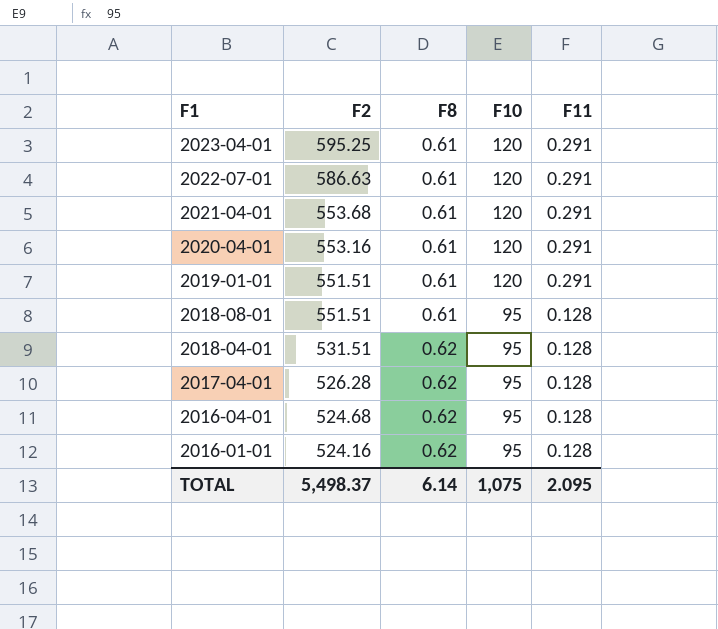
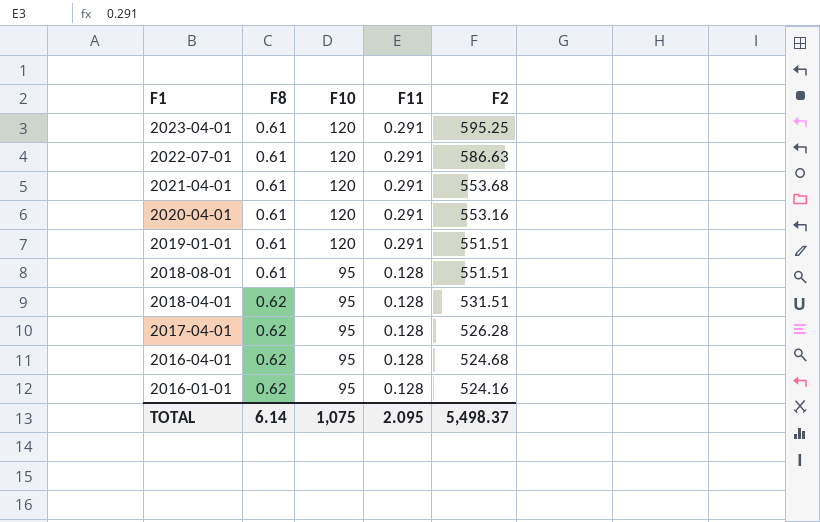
column F2 | position: 2 -> 5

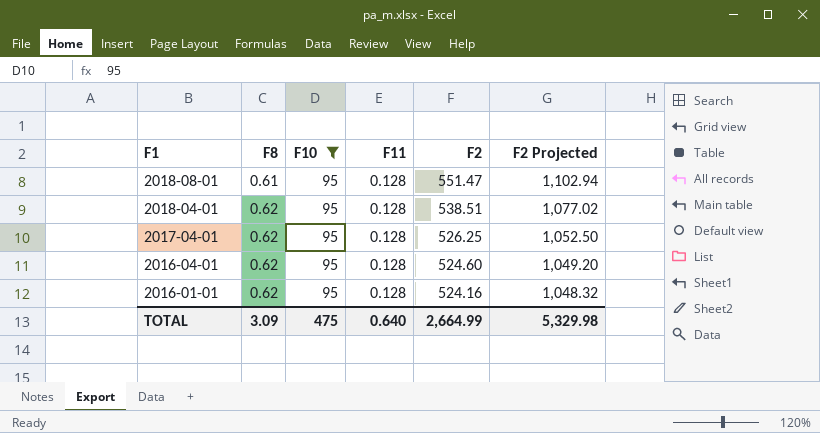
filter: none -> F10 = 95
column F2 Projected | formula: none -> [F2] * 2
2018-08-01 | F2: 551.51 -> 551.47
2018-04-01 | F2: 531.51 -> 538.51
2017-04-01 | F2: 526.28 -> 526.25
2016-04-01 | F2: 524.68 -> 524.60
TOTAL | F8: 6.14 -> 3.09
TOTAL | F10: 1,075 -> 475
TOTAL | F11: 2.095 -> 0.640
TOTAL | F2: 5,498.37 -> 2,664.99

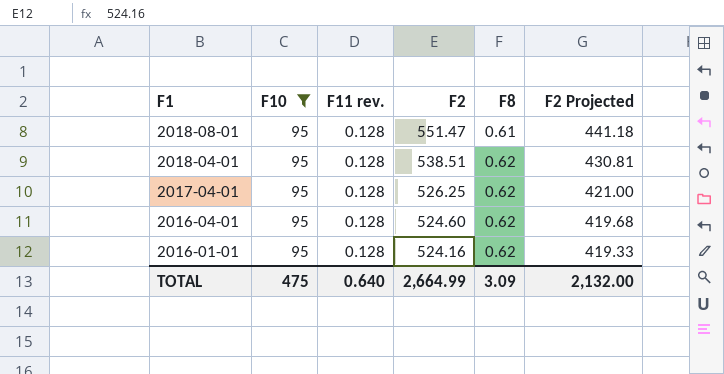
column name: F11 -> F11 rev.
column F8 | position: 2 -> 5
column F2 Projected | formula: [F2] * 2 -> [F2] * 0.8
TOTAL | F2 Projected: 5,329.98 -> 2,132.00

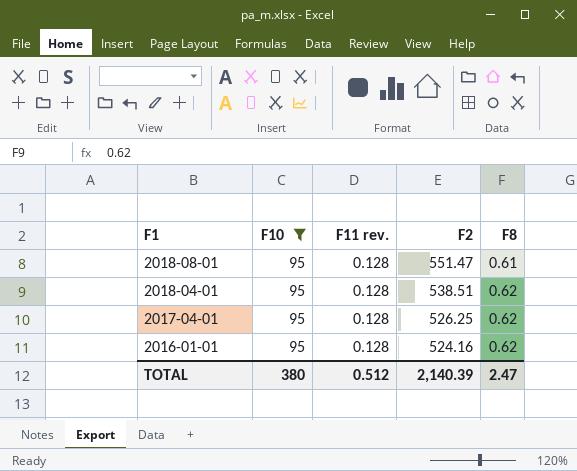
column F2 Projected | formula: [F2] * 0.8 -> none
row 2016-04-01: 95 | 0.128 | 524.60 | 0.62 | 419.68 -> none
TOTAL | F10: 475 -> 380
TOTAL | F11 rev.: 0.640 -> 0.512
TOTAL | F2: 2,664.99 -> 2,140.39
TOTAL | F8: 3.09 -> 2.47

